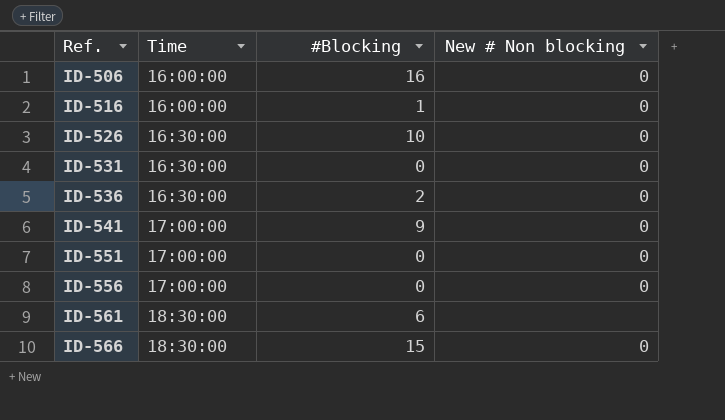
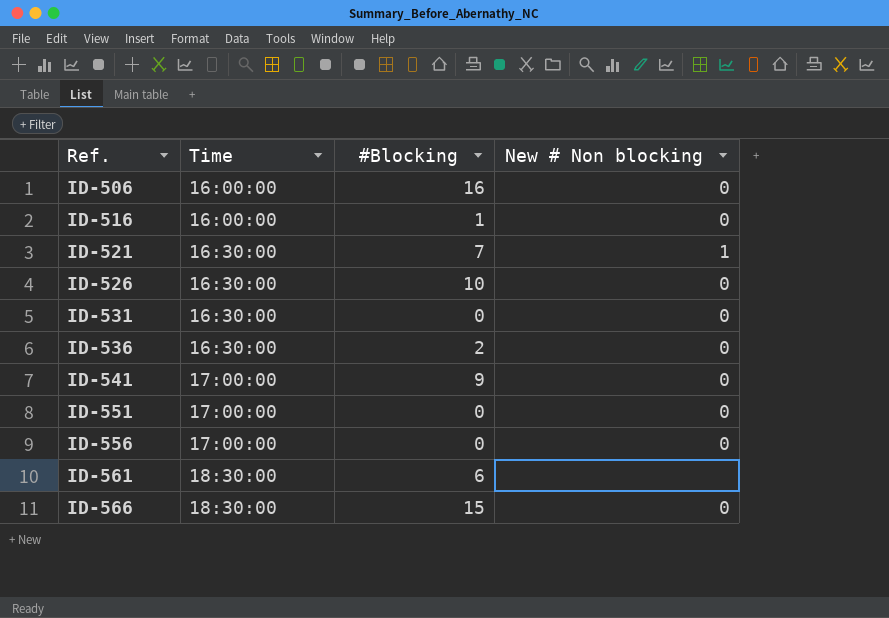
row ID-521: none -> 16:30:00 | 7 | 1

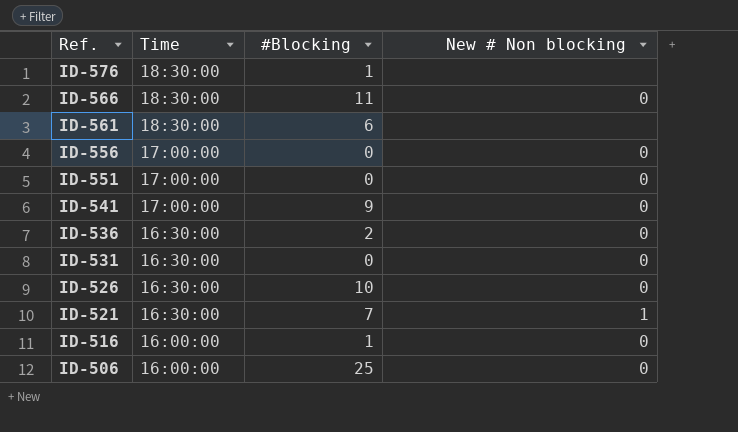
row order: Ref. ascending -> Ref. descending
row ID-576: none -> 18:30:00 | 1 | none
ID-566 | #Blocking: 15 -> 11
ID-506 | #Blocking: 16 -> 25

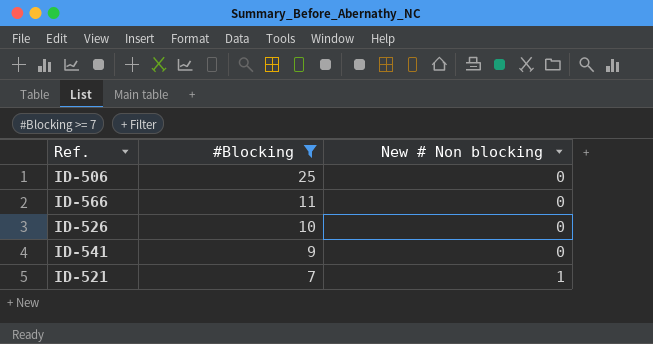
filter: none -> #Blocking >= 7
row order: Ref. descending -> #Blocking descending
column Time | position: 2 -> none

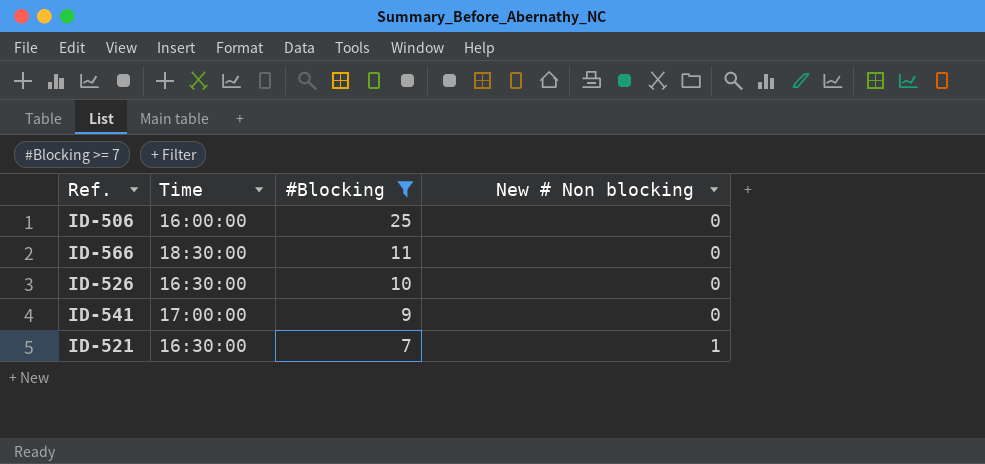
column Time | position: none -> 2

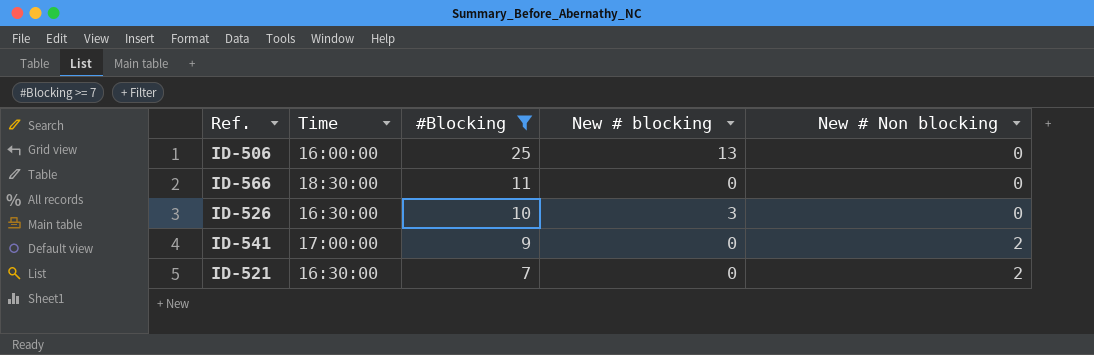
column New # blocking | position: none -> 4
ID-541 | New # Non blocking: 0 -> 2
ID-521 | New # Non blocking: 1 -> 2

